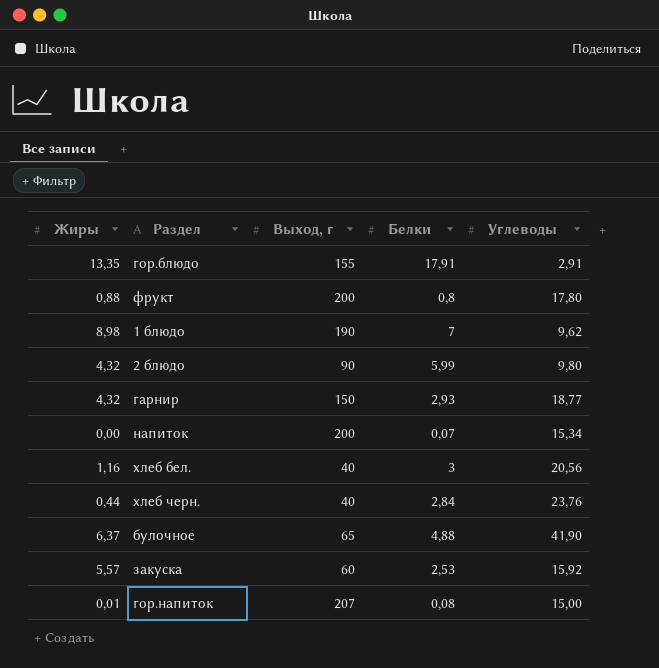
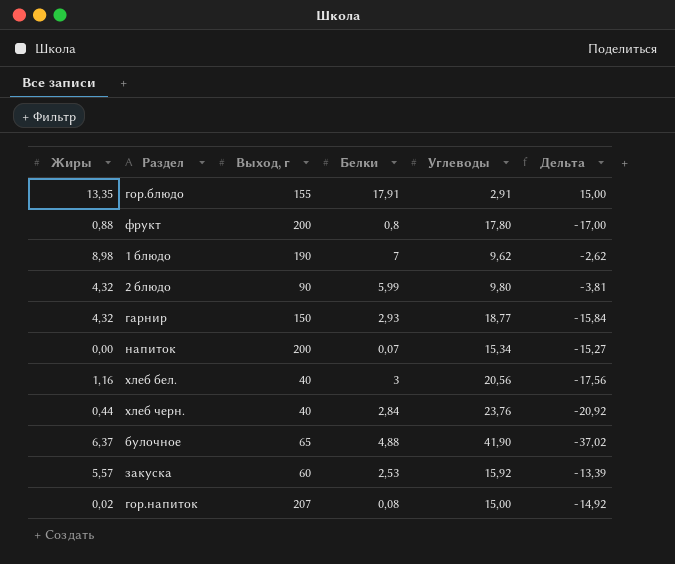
column Дельта | formula: none -> [Белки] - [Углеводы]
гор.напиток | Жиры: 0,01 -> 0,02

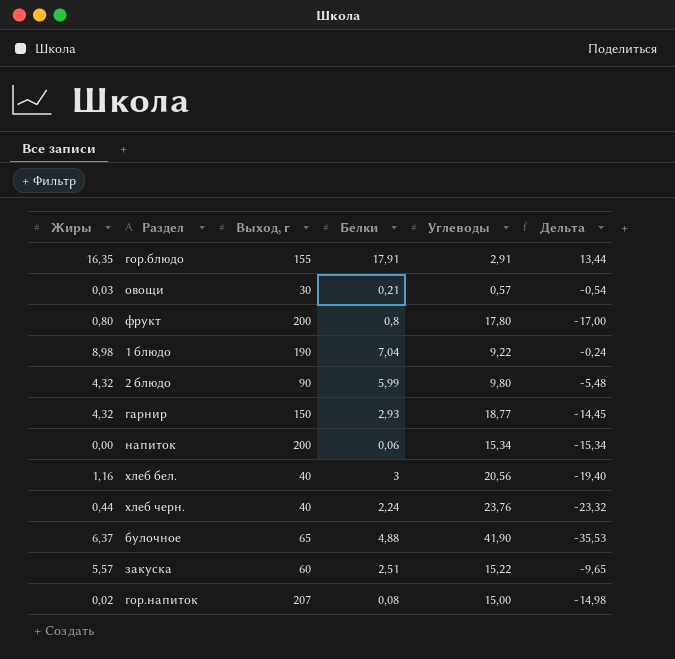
column Дельта | formula: [Белки] - [Углеводы] -> [Жиры] - [Углеводы]
гор.блюдо | Жиры: 13,35 -> 16,35
row овощи: none -> 0,03 | 30 | 0,21 | 0,57 | -0,54
фрукт | Жиры: 0,88 -> 0,80
1 блюдо | Белки: 7 -> 7,04
1 блюдо | Углеводы: 9,62 -> 9,22
напиток | Белки: 0,07 -> 0,06
хлеб черн. | Белки: 2,84 -> 2,24
закуска | Белки: 2,53 -> 2,51
закуска | Углеводы: 15,92 -> 15,22

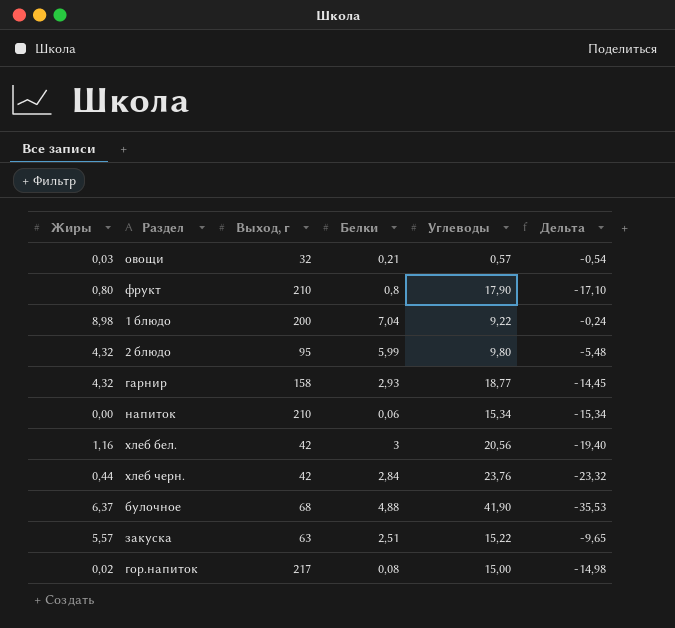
row гор.блюдо: 16,35 | 155 | 17,91 | 2,91 | 13,44 -> none
овощи | Выход, г: 30 -> 32
фрукт | Выход, г: 200 -> 210
фрукт | Углеводы: 17,80 -> 17,90
фрукт | Дельта: -17,00 -> -17,10
1 блюдо | Выход, г: 190 -> 200
2 блюдо | Выход, г: 90 -> 95
гарнир | Выход, г: 150 -> 158
напиток | Выход, г: 200 -> 210
хлеб бел. | Выход, г: 40 -> 42
хлеб черн. | Выход, г: 40 -> 42
хлеб черн. | Белки: 2,24 -> 2,84
булочное | Выход, г: 65 -> 68
закуска | Выход, г: 60 -> 63
гор.напиток | Выход, г: 207 -> 217

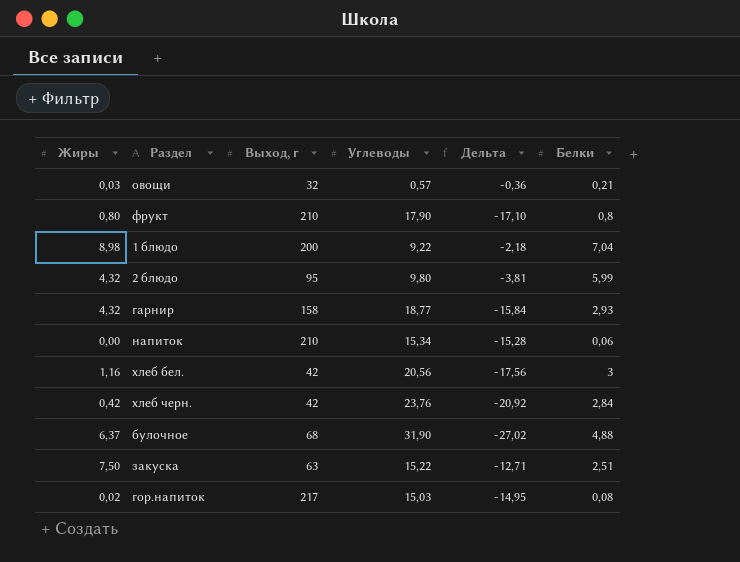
column Дельта | formula: [Жиры] - [Углеводы] -> [Белки] - [Углеводы]
column Белки | position: 4 -> 6
хлеб черн. | Жиры: 0,44 -> 0,42
булочное | Углеводы: 41,90 -> 31,90
закуска | Жиры: 5,57 -> 7,50
гор.напиток | Углеводы: 15,00 -> 15,03

